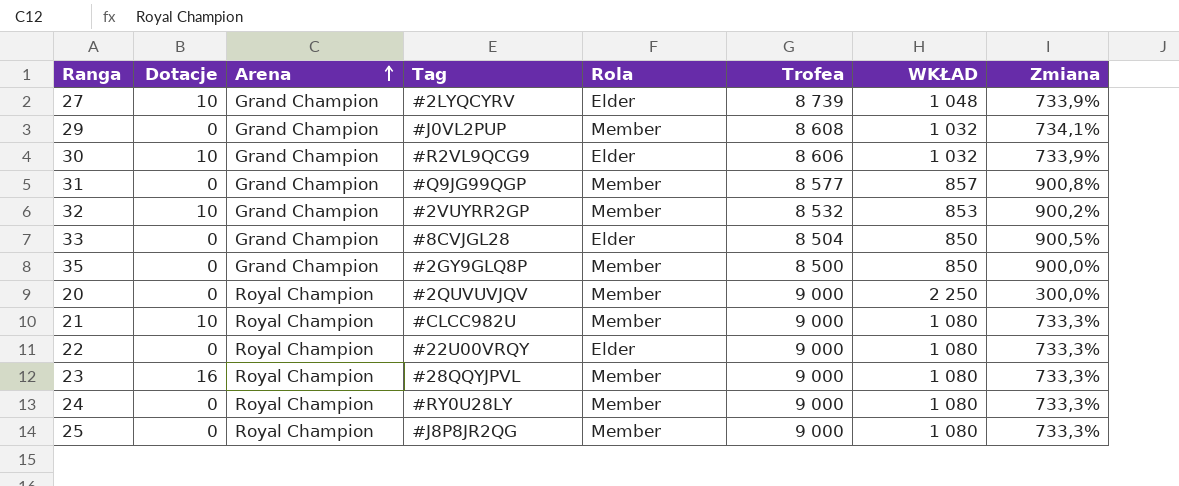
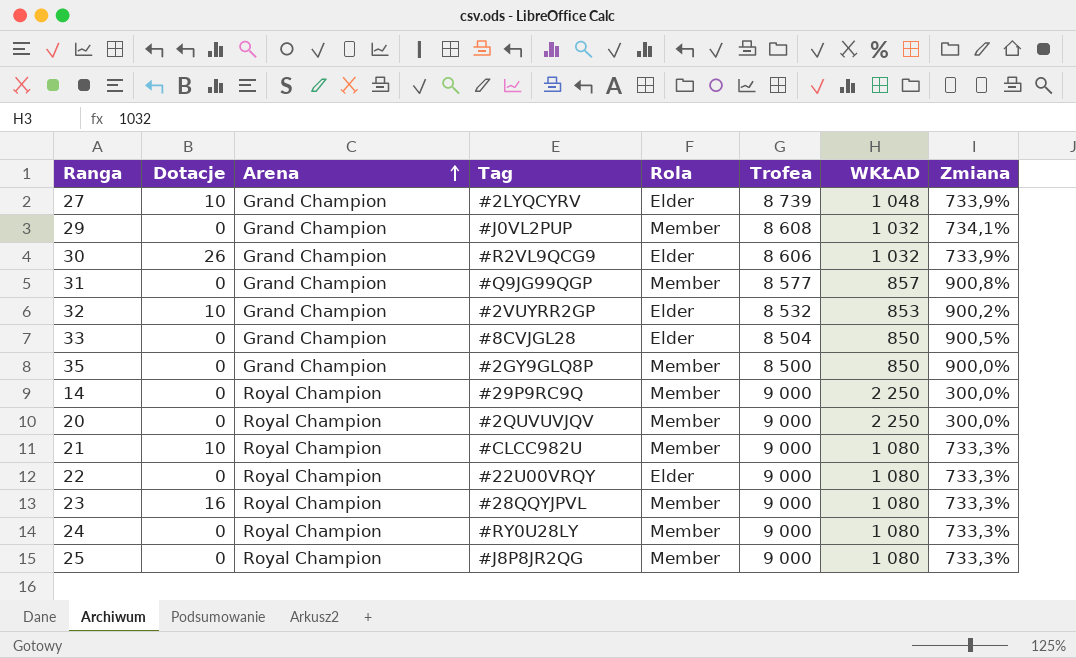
30 | Dotacje: 10 -> 26
32 | Rola: Member -> Elder
row 14: none -> 0 | Royal Champion | #29P9RC9Q | Member | 9 000 | 2 250 | 300,0%

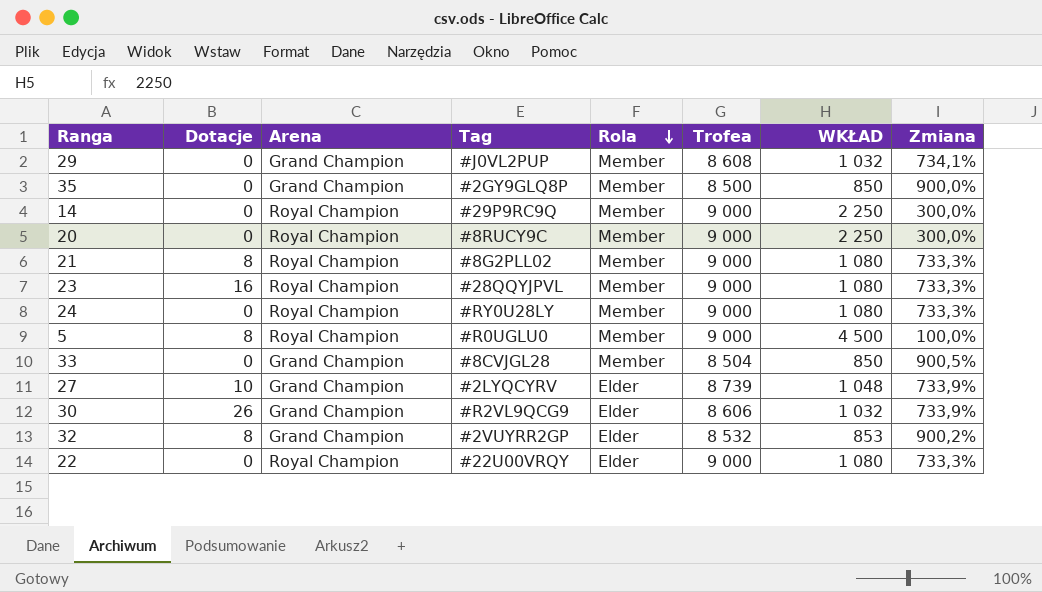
row order: Arena ascending -> Rola descending
row 31: 0 | Grand Champion | #Q9JG99QGP | Member | 8 577 | 857 | 900,8% -> none
row 25: 0 | Royal Champion | #J8P8JR2QG | Member | 9 000 | 1 080 | 733,3% -> none
20 | Tag: #2QUVUVJQV -> #8RUCY9C
21 | Dotacje: 10 -> 8
21 | Tag: #CLCC982U -> #8G2PLL02
row 5: none -> 8 | Royal Champion | #R0UGLU0 | Member | 9 000 | 4 500 | 100,0%
33 | Rola: Elder -> Member
32 | Dotacje: 10 -> 8

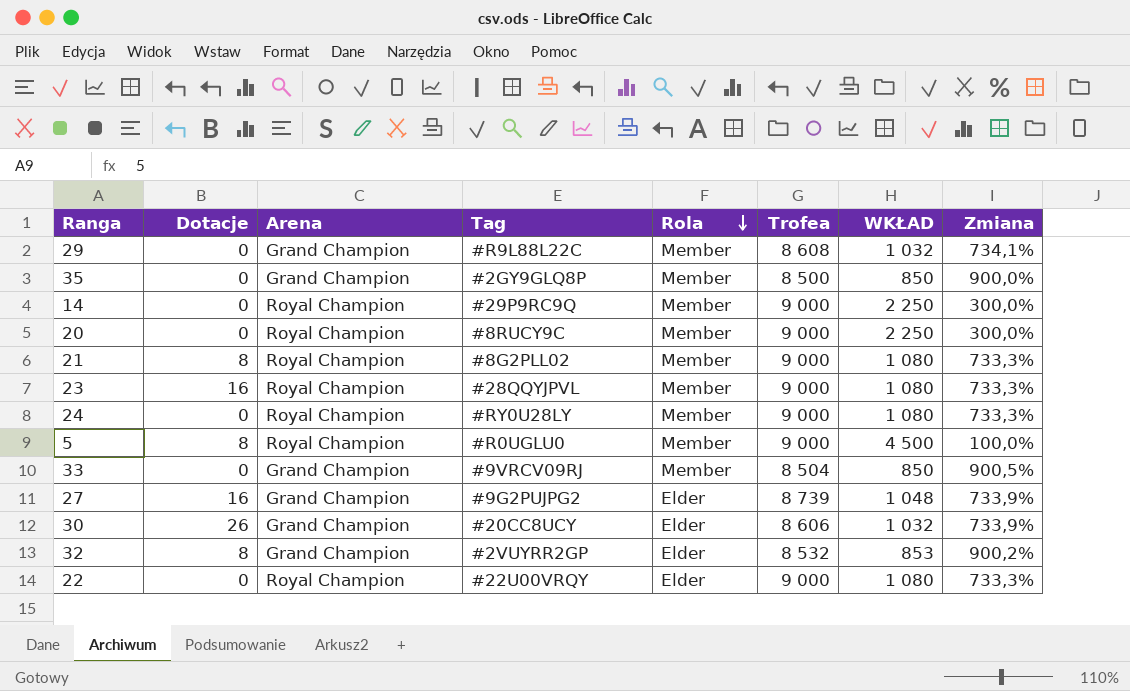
29 | Tag: #J0VL2PUP -> #R9L88L22C
33 | Tag: #8CVJGL28 -> #9VRCV09RJ
27 | Dotacje: 10 -> 16
27 | Tag: #2LYQCYRV -> #9G2PUJPG2
30 | Tag: #R2VL9QCG9 -> #20CC8UCY

